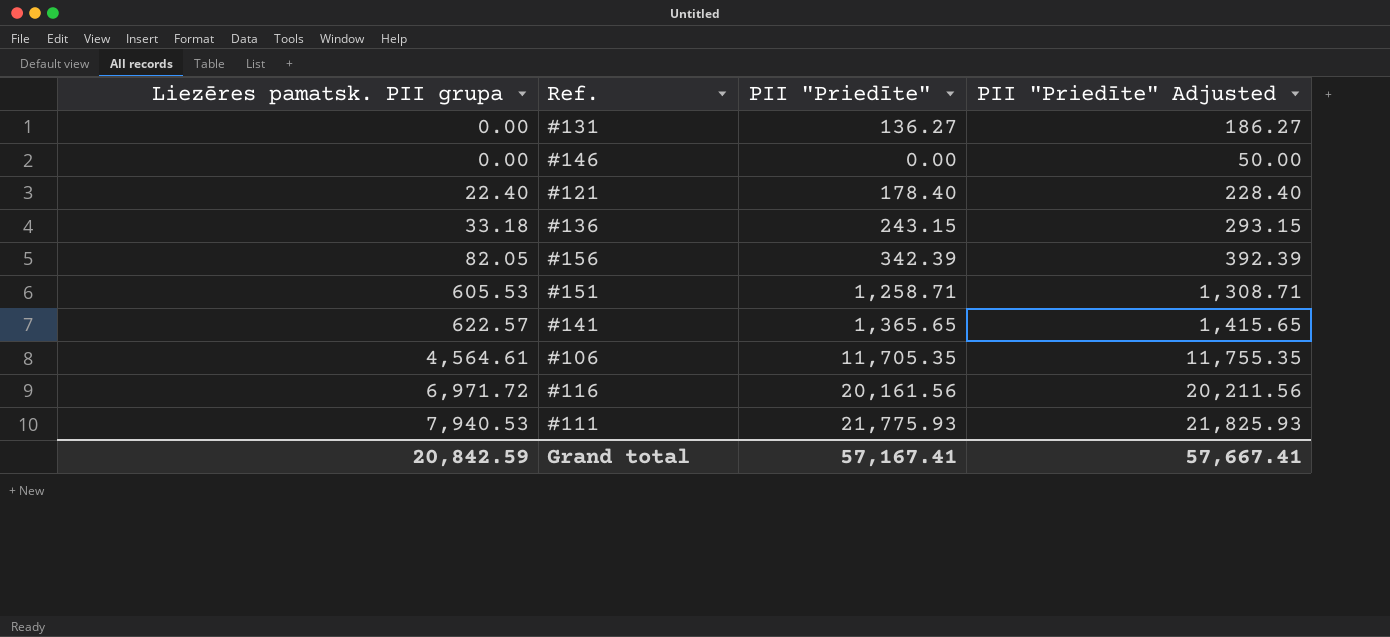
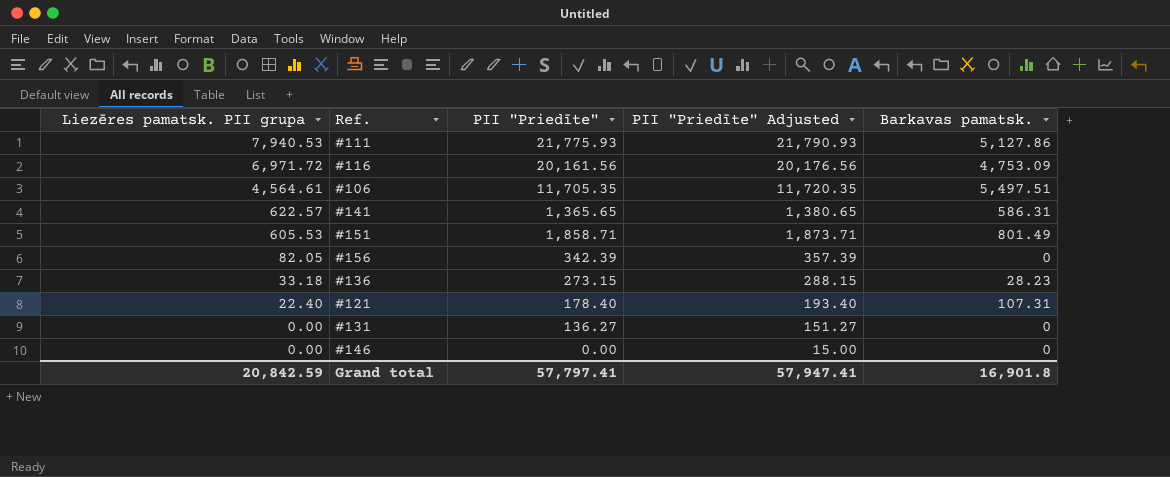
row order: Liezēres pamatsk. PII grupa ascending -> Liezēres pamatsk. PII grupa descending
column PII "Priedīte" Adjusted | formula: [PII "Priedīte"] + 50 -> [PII "Priedīte"] + 15
column Barkavas pamatsk. | position: none -> 5
#151 | PII "Priedīte": 1,258.71 -> 1,858.71
#136 | PII "Priedīte": 243.15 -> 273.15
Grand total | PII "Priedīte": 57,167.41 -> 57,797.41
Grand total | PII "Priedīte" Adjusted: 57,667.41 -> 57,947.41

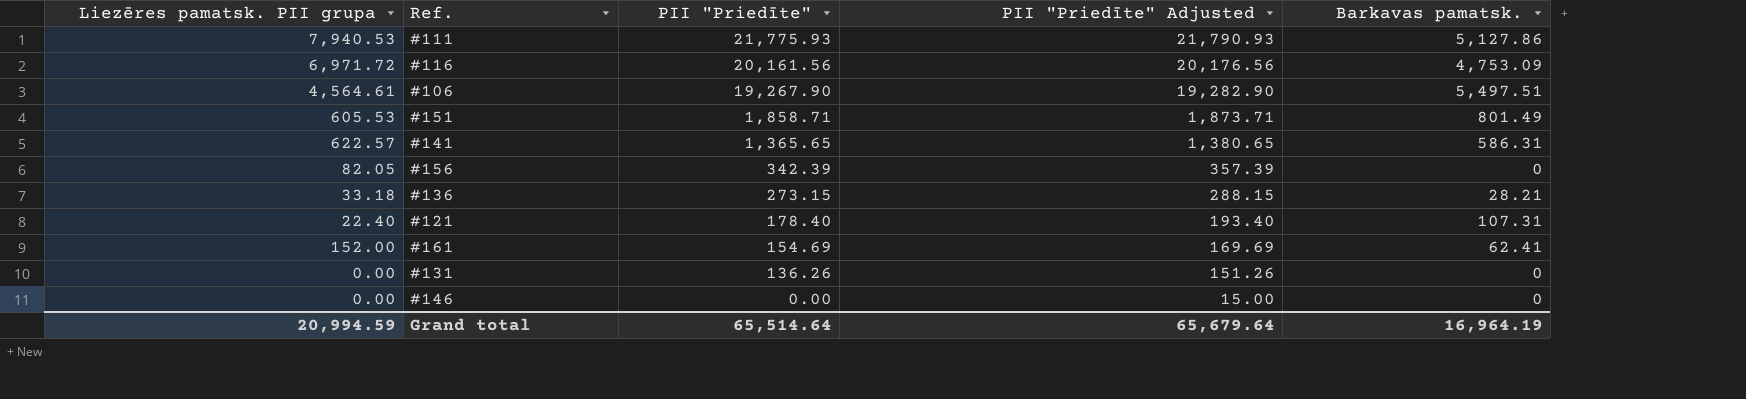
row order: Liezēres pamatsk. PII grupa descending -> PII "Priedīte" descending
#106 | PII "Priedīte": 11,705.35 -> 19,267.90
#106 | PII "Priedīte" Adjusted: 11,720.35 -> 19,282.90
#136 | Barkavas pamatsk.: 28.23 -> 28.21
row #161: none -> 152.00 | 154.69 | 169.69 | 62.41
#131 | PII "Priedīte": 136.27 -> 136.26
#131 | PII "Priedīte" Adjusted: 151.27 -> 151.26
Grand total | Liezēres pamatsk. PII grupa: 20,842.59 -> 20,994.59
Grand total | PII "Priedīte": 57,797.41 -> 65,514.64
Grand total | PII "Priedīte" Adjusted: 57,947.41 -> 65,679.64
Grand total | Barkavas pamatsk.: 16,901.8 -> 16,964.19

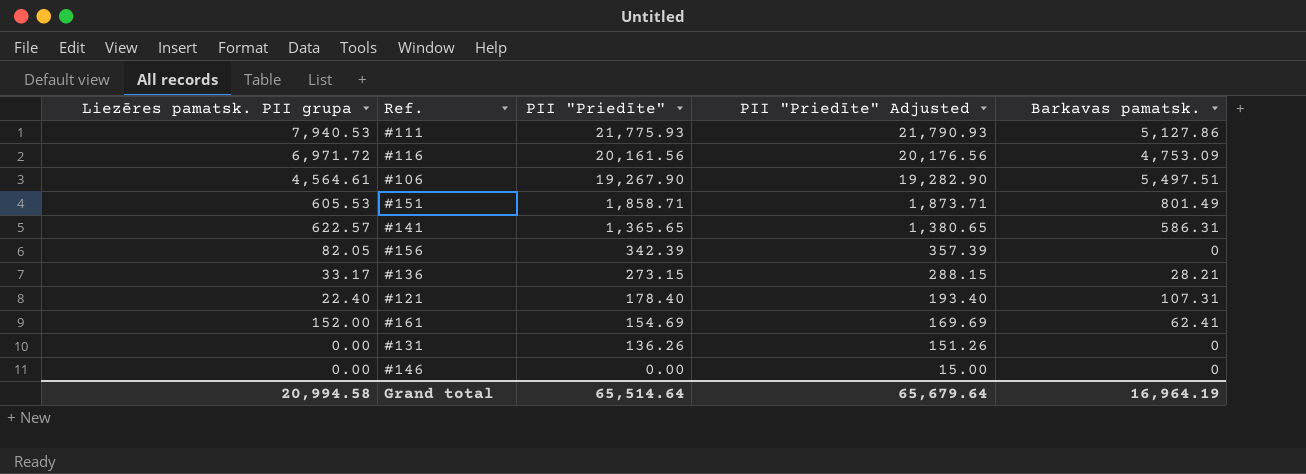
#136 | Liezēres pamatsk. PII grupa: 33.18 -> 33.17
Grand total | Liezēres pamatsk. PII grupa: 20,994.59 -> 20,994.58

